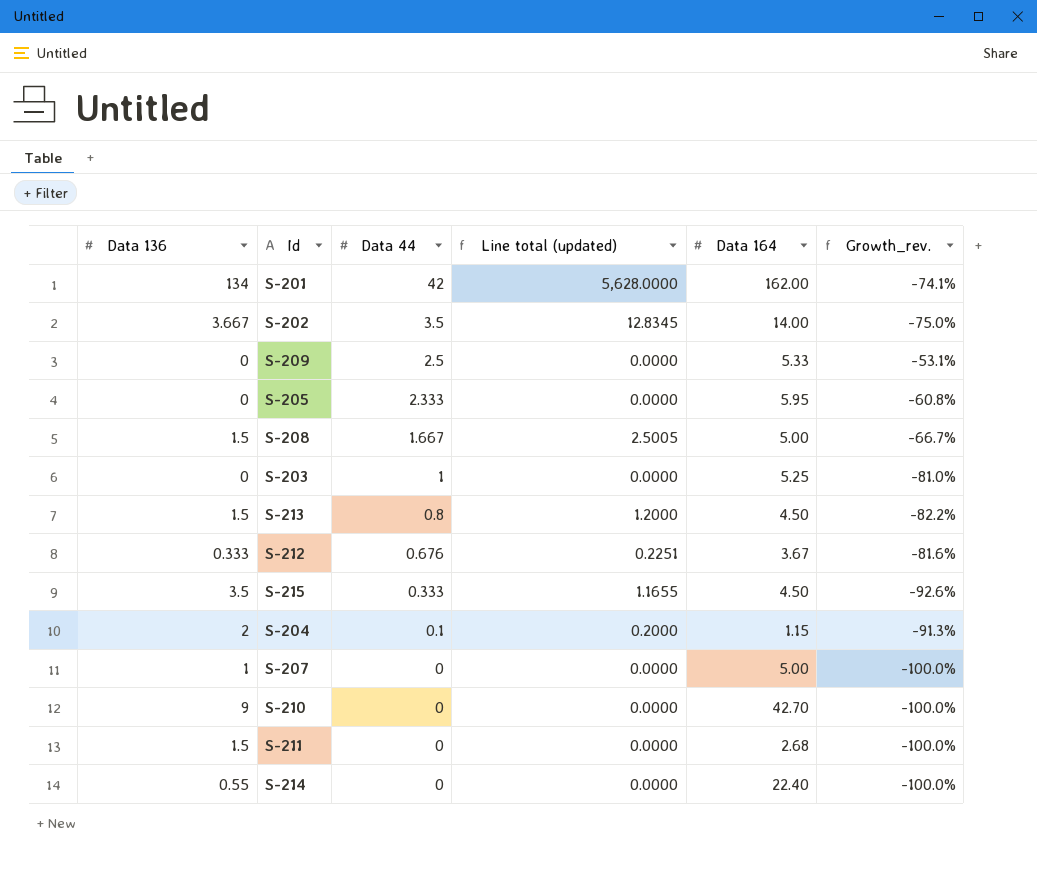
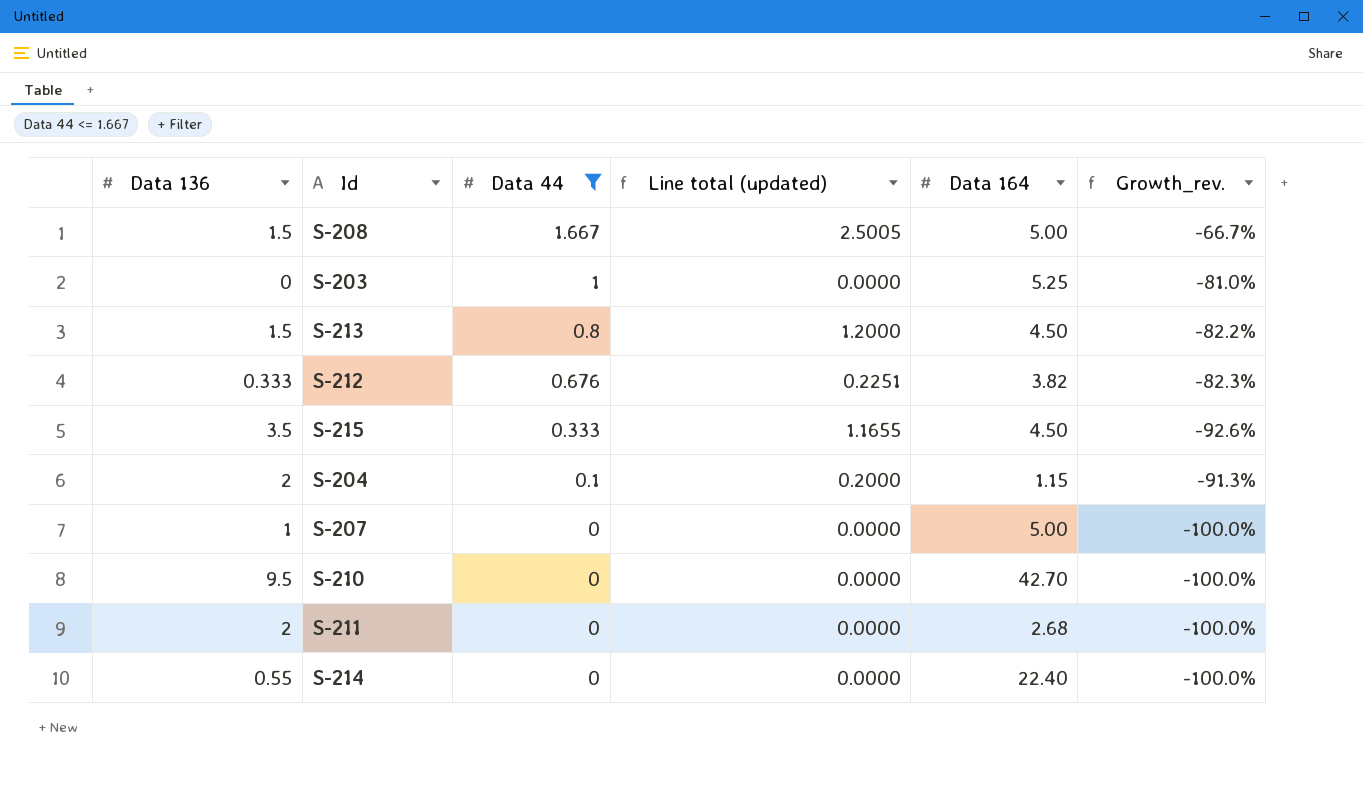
filter: none -> Data 44 <= 1.667
S-212 | Data 164: 3.67 -> 3.82
S-212 | Growth_rev.: -81.6% -> -82.3%
S-210 | Data 136: 9 -> 9.5
S-211 | Data 136: 1.5 -> 2

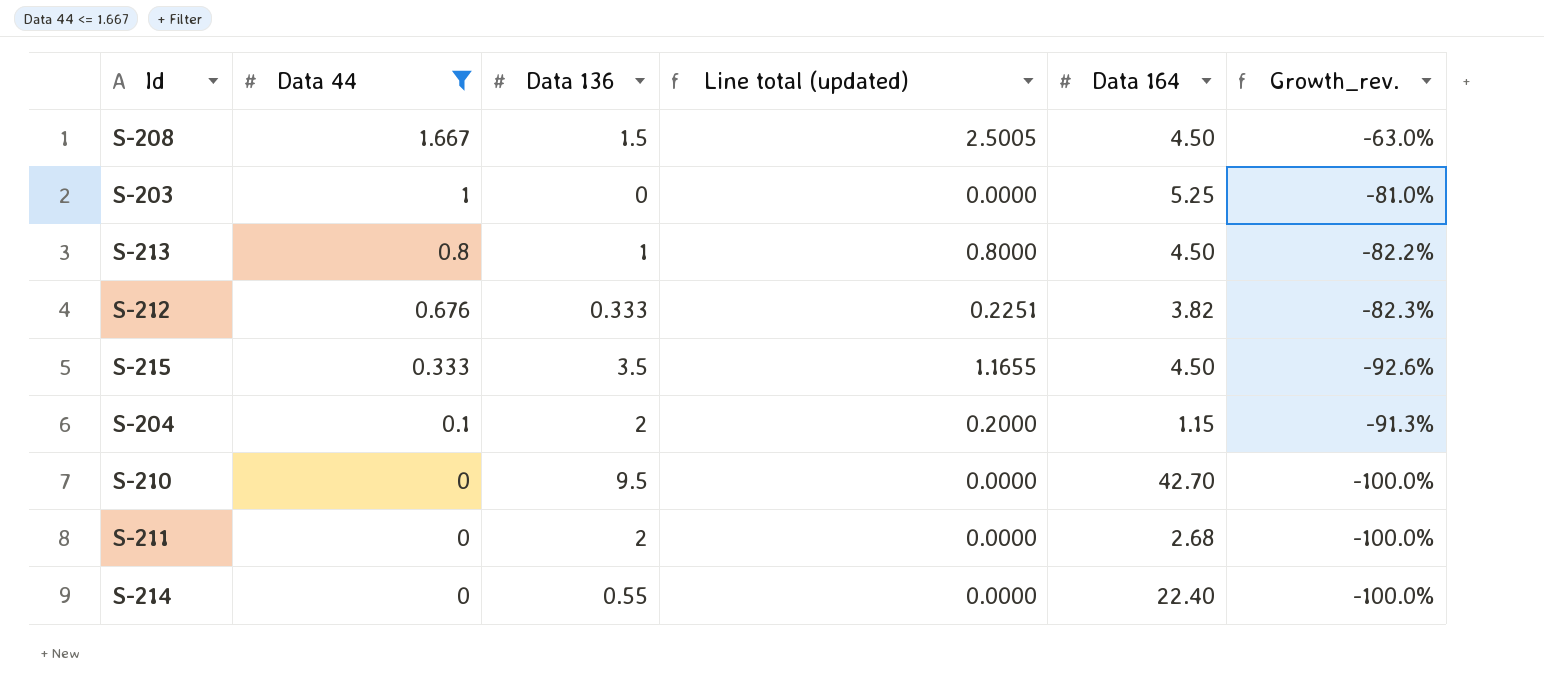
column Data 136 | position: 1 -> 3
row S-207: 1 | 0 | 0.0000 | 5.00 | -100.0% -> none
S-208 | Data 164: 5.00 -> 4.50
S-208 | Growth_rev.: -66.7% -> -63.0%
S-213 | Data 136: 1.5 -> 1
S-213 | Line total (updated): 1.2000 -> 0.8000

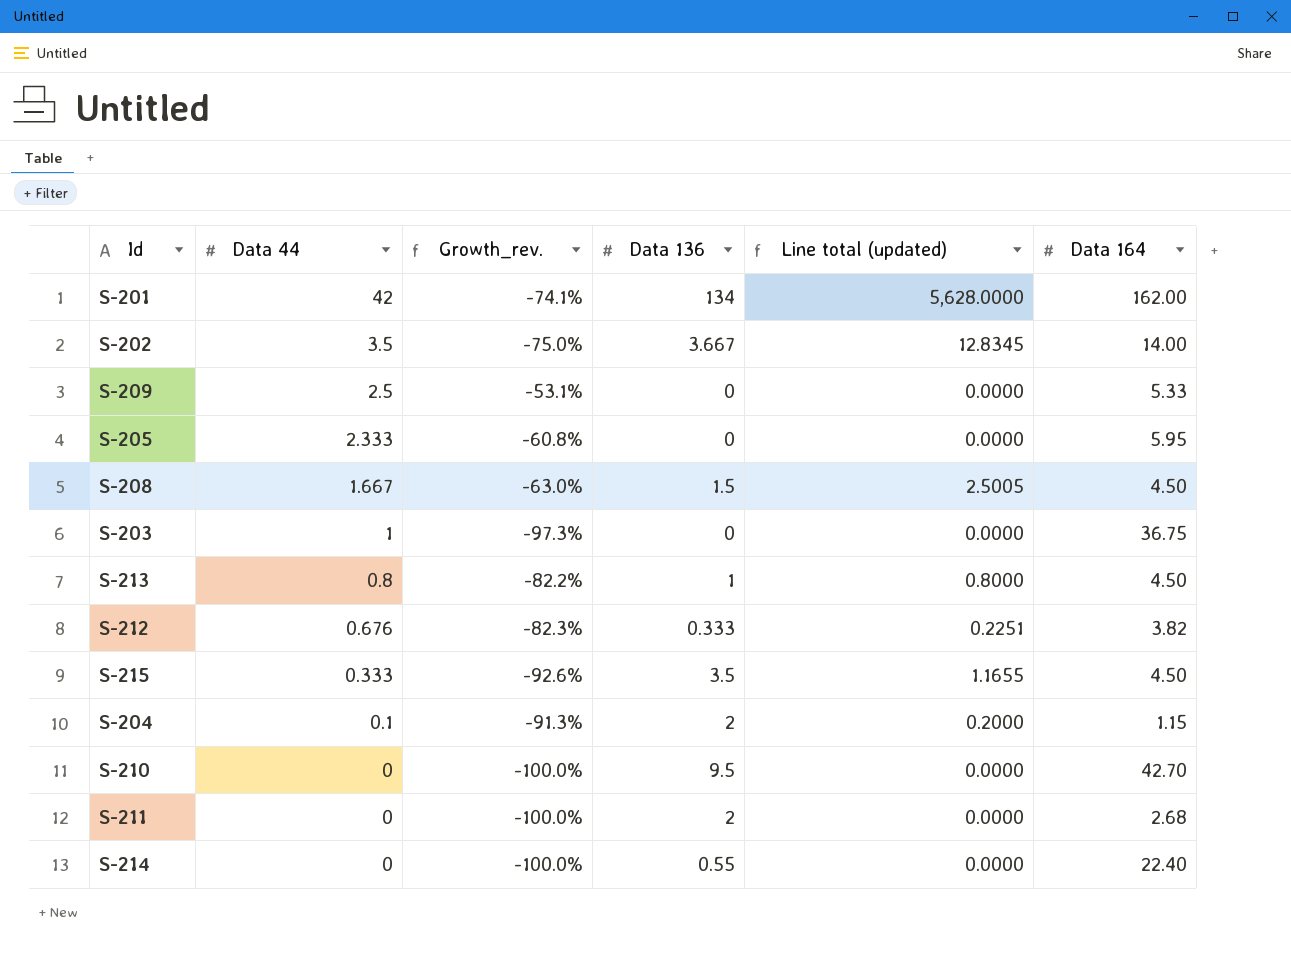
filter: Data 44 <= 1.667 -> none
column Growth_rev. | position: 6 -> 3
S-203 | Growth_rev.: -81.0% -> -97.3%
S-203 | Data 164: 5.25 -> 36.75

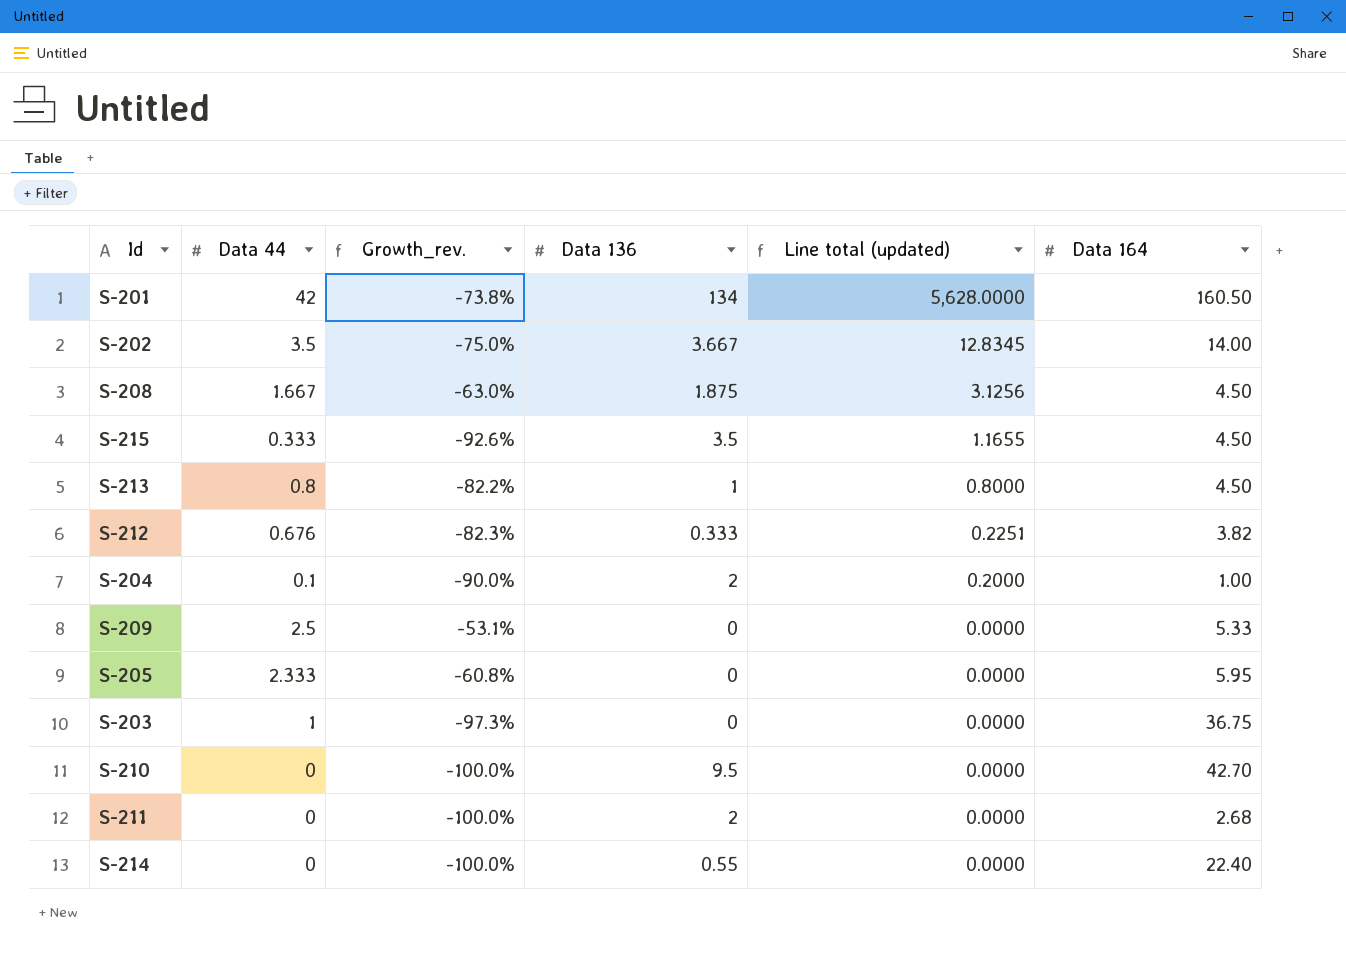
row order: Data 44 descending -> Line total (updated) descending
S-201 | Growth_rev.: -74.1% -> -73.8%
S-201 | Data 164: 162.00 -> 160.50
S-208 | Data 136: 1.5 -> 1.875
S-208 | Line total (updated): 2.5005 -> 3.1256
S-204 | Growth_rev.: -91.3% -> -90.0%
S-204 | Data 164: 1.15 -> 1.00

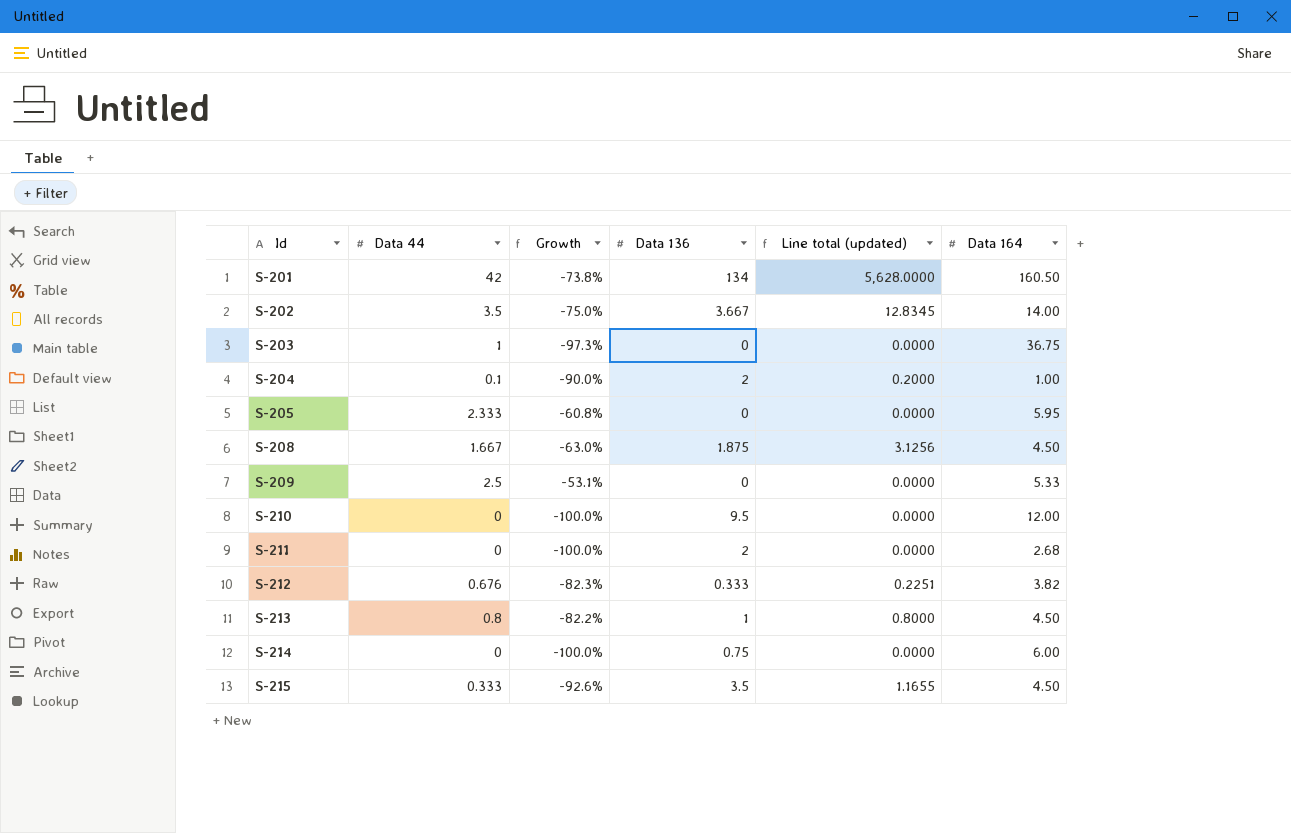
row order: Line total (updated) descending -> Id ascending
column name: Growth_rev. -> Growth
S-210 | Data 164: 42.70 -> 12.00
S-214 | Data 136: 0.55 -> 0.75
S-214 | Data 164: 22.40 -> 6.00

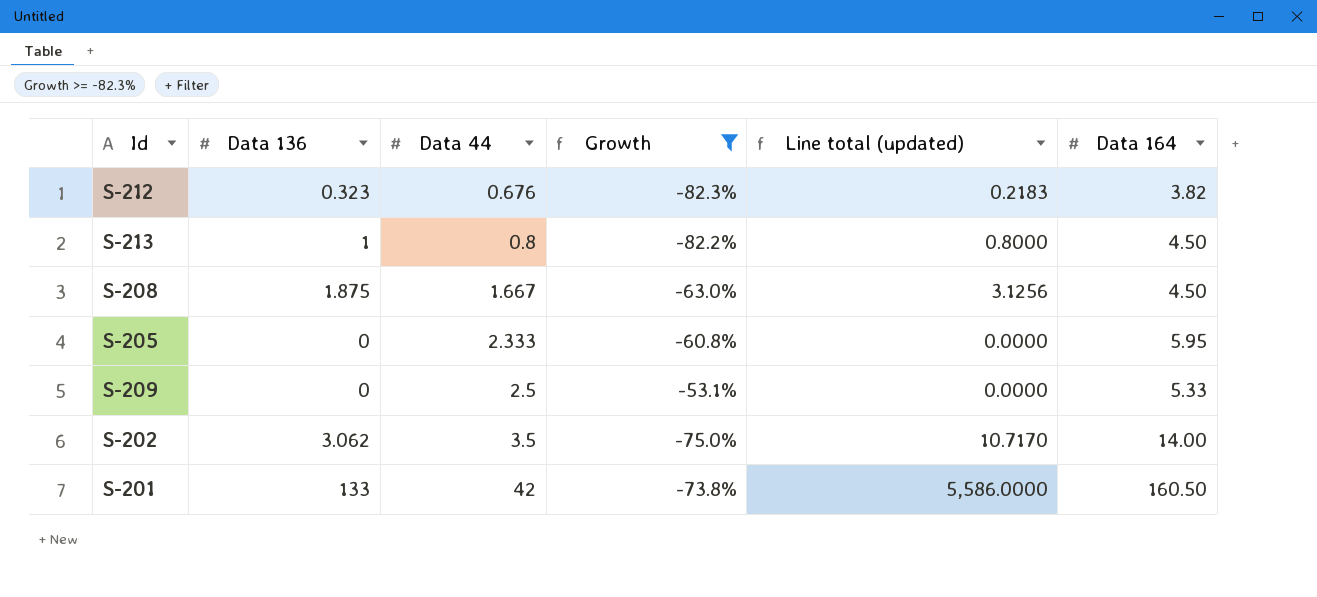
filter: none -> Growth >= -82.3%
row order: Id ascending -> Data 44 ascending
column Data 136 | position: 4 -> 2
S-212 | Data 136: 0.333 -> 0.323
S-212 | Line total (updated): 0.2251 -> 0.2183
S-202 | Data 136: 3.667 -> 3.062
S-202 | Line total (updated): 12.8345 -> 10.7170
S-201 | Data 136: 134 -> 133
S-201 | Line total (updated): 5,628.0000 -> 5,586.0000

